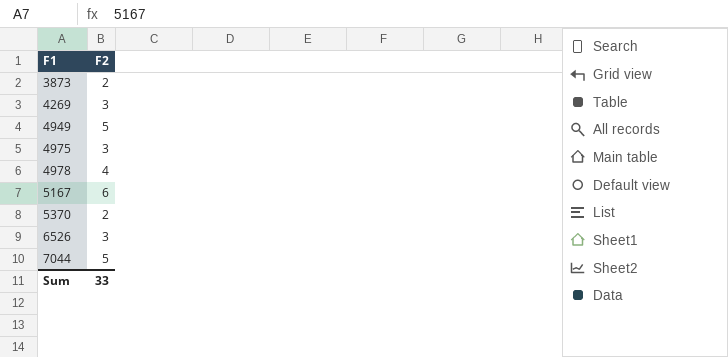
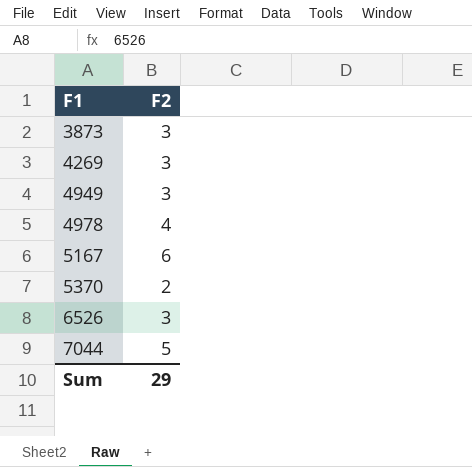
row 4975: 3 -> none
3873 | F2: 2 -> 3
4949 | F2: 5 -> 3
Sum | F2: 33 -> 29

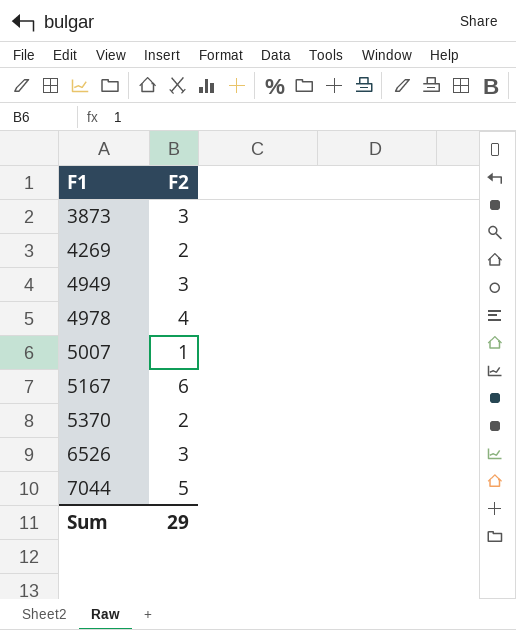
4269 | F2: 3 -> 2
row 5007: none -> 1

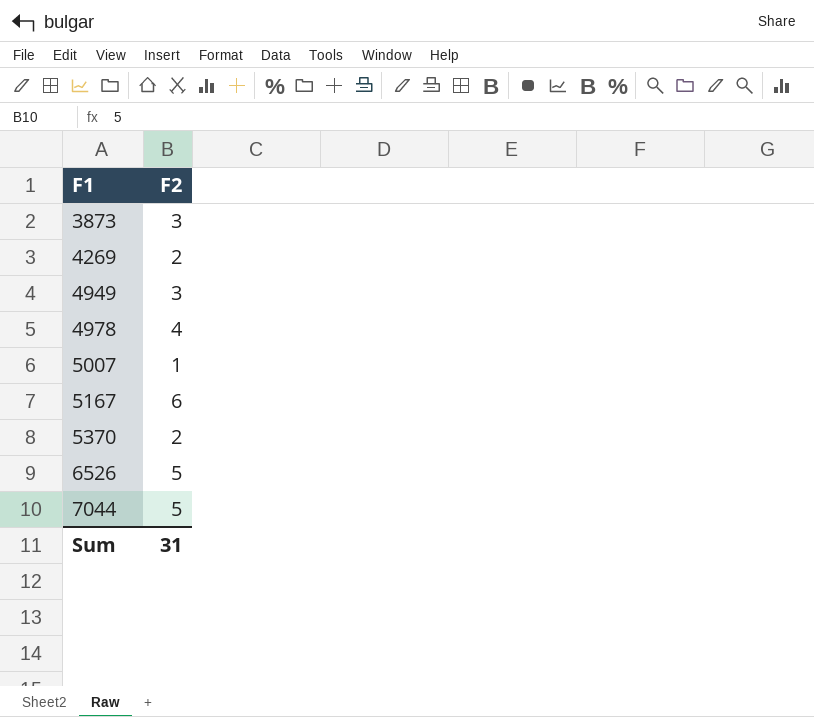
6526 | F2: 3 -> 5
Sum | F2: 29 -> 31

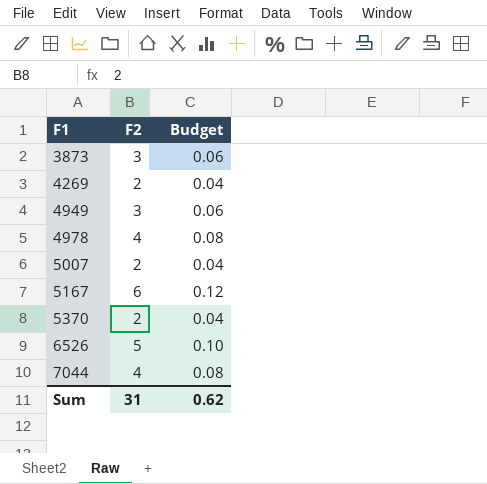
column Budget | formula: none -> [F2] * 0.02
5007 | F2: 1 -> 2
7044 | F2: 5 -> 4

